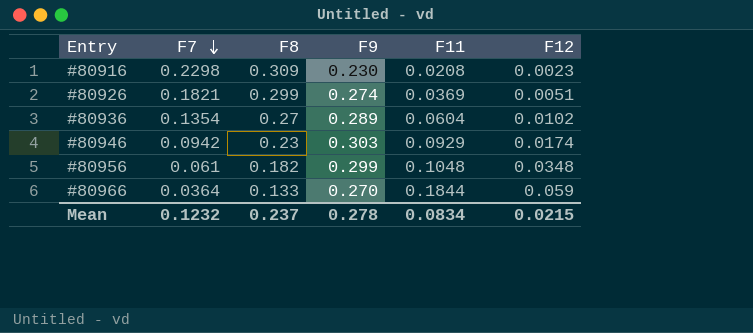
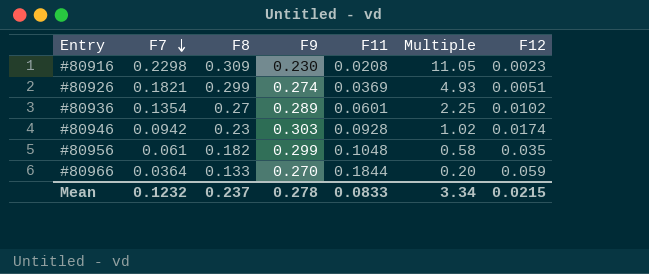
column Multiple | formula: none -> [F7] / [F11]
#80936 | F11: 0.0604 -> 0.0601
#80946 | F11: 0.0929 -> 0.0928
#80956 | F12: 0.0348 -> 0.035
Mean | F11: 0.0834 -> 0.0833

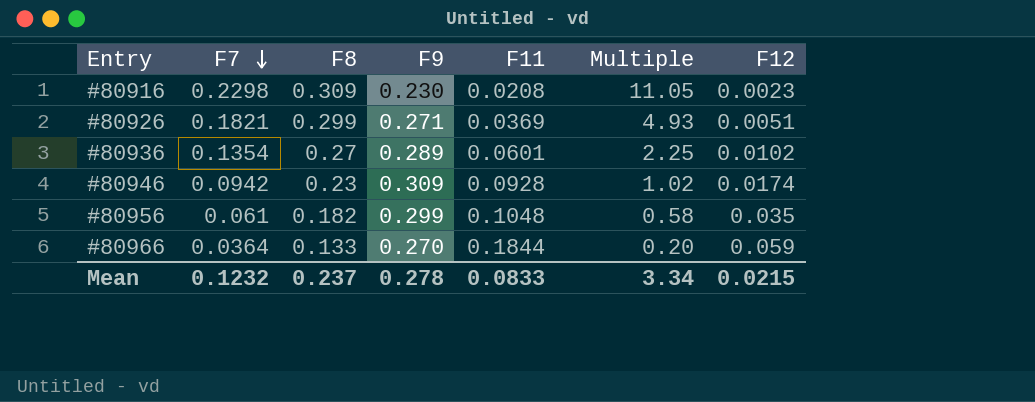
#80926 | F9: 0.274 -> 0.271
#80946 | F9: 0.303 -> 0.309

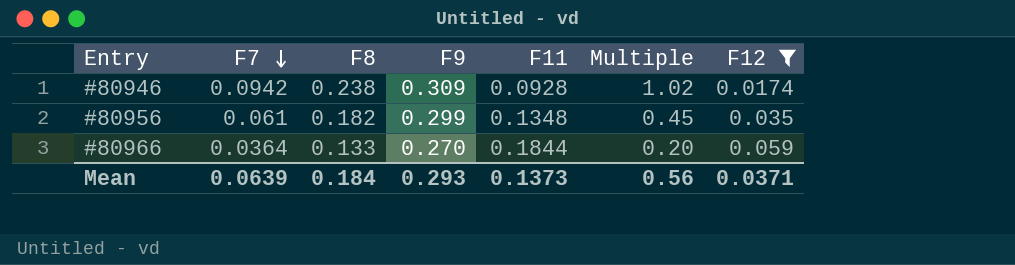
filter: none -> F12 >= 0.0174
#80946 | F8: 0.23 -> 0.238
#80956 | F11: 0.1048 -> 0.1348
#80956 | Multiple: 0.58 -> 0.45
Mean | F7: 0.1232 -> 0.0639
Mean | F8: 0.237 -> 0.184
Mean | F9: 0.278 -> 0.293
Mean | F11: 0.0833 -> 0.1373
Mean | Multiple: 3.34 -> 0.56
Mean | F12: 0.0215 -> 0.0371

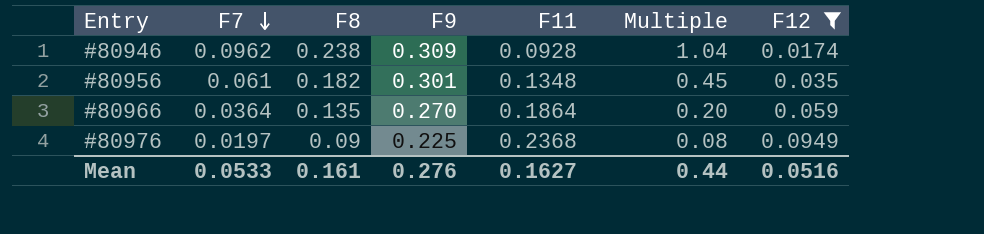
#80946 | F7: 0.0942 -> 0.0962
#80946 | Multiple: 1.02 -> 1.04
#80956 | F9: 0.299 -> 0.301
#80966 | F8: 0.133 -> 0.135
#80966 | F11: 0.1844 -> 0.1864
row #80976: none -> 0.0197 | 0.09 | 0.225 | 0.2368 | 0.08 | 0.0949
Mean | F7: 0.0639 -> 0.0533
Mean | F8: 0.184 -> 0.161
Mean | F9: 0.293 -> 0.276
Mean | F11: 0.1373 -> 0.1627
Mean | Multiple: 0.56 -> 0.44
Mean | F12: 0.0371 -> 0.0516

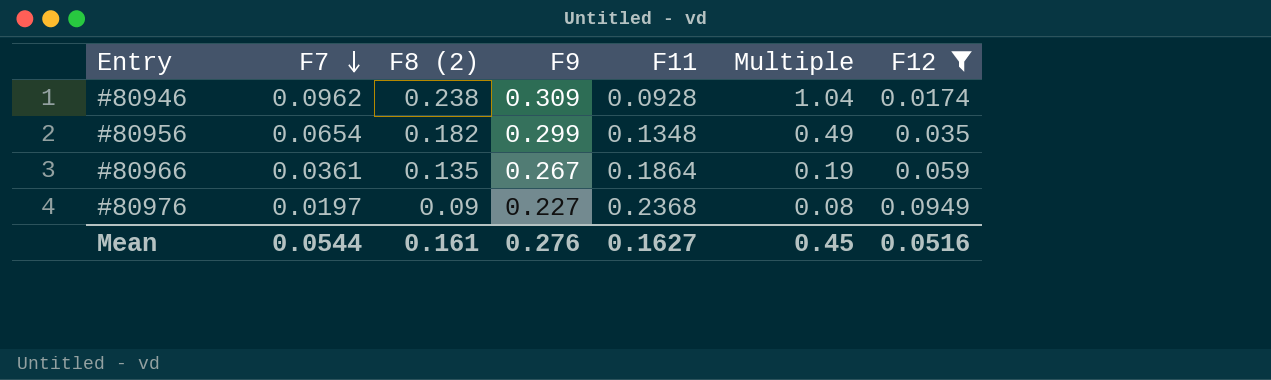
column name: F8 -> F8 (2)
#80956 | F7: 0.061 -> 0.0654
#80956 | F9: 0.301 -> 0.299
#80956 | Multiple: 0.45 -> 0.49
#80966 | F7: 0.0364 -> 0.0361
#80966 | F9: 0.270 -> 0.267
#80966 | Multiple: 0.20 -> 0.19
#80976 | F9: 0.225 -> 0.227
Mean | F7: 0.0533 -> 0.0544
Mean | Multiple: 0.44 -> 0.45

